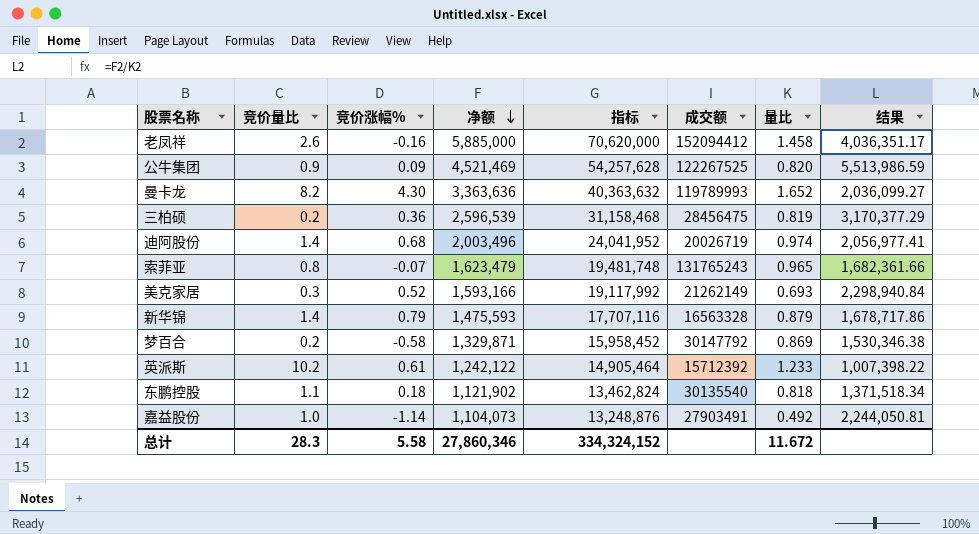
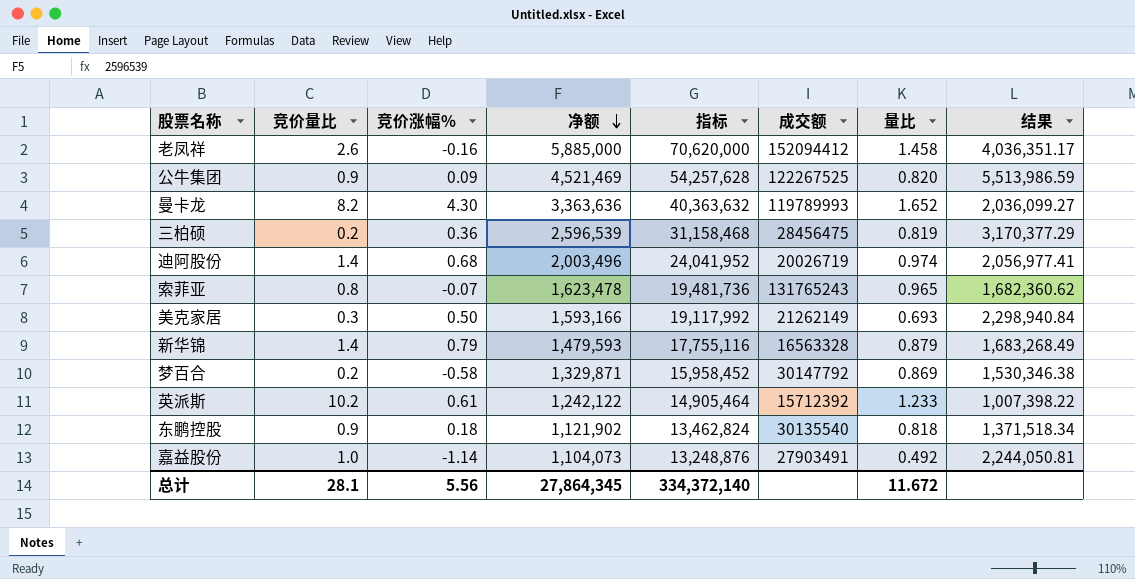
索菲亚 | 净额: 1,623,479 -> 1,623,478
索菲亚 | 指标: 19,481,748 -> 19,481,736
索菲亚 | 结果: 1,682,361.66 -> 1,682,360.62
美克家居 | 竞价涨幅%: 0.52 -> 0.50
新华锦 | 净额: 1,475,593 -> 1,479,593
新华锦 | 指标: 17,707,116 -> 17,755,116
新华锦 | 结果: 1,678,717.86 -> 1,683,268.49
东鹏控股 | 竞价量比: 1.1 -> 0.9
总计 | 竞价量比: 28.3 -> 28.1
总计 | 竞价涨幅%: 5.58 -> 5.56
总计 | 净额: 27,860,346 -> 27,864,345
总计 | 指标: 334,324,152 -> 334,372,140

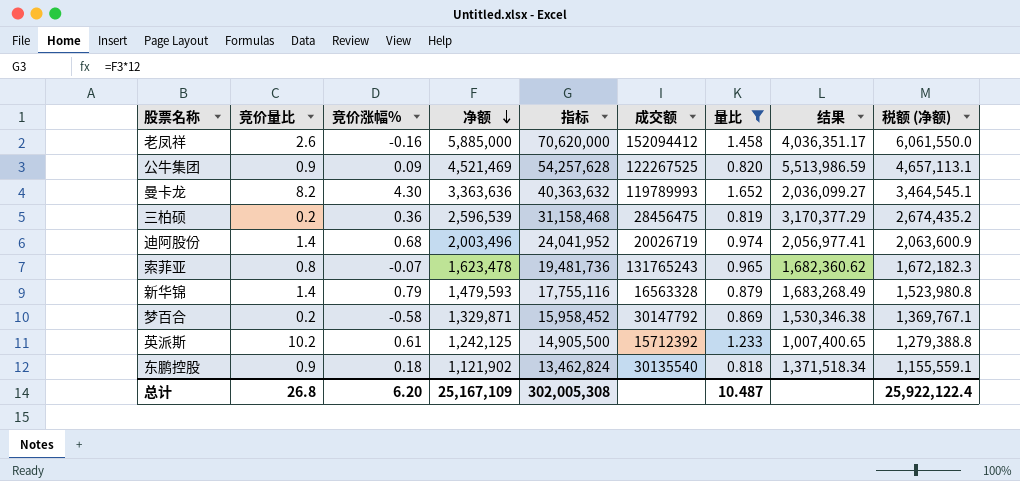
filter: none -> 量比 >= 0.818
column 税额 (净额) | formula: none -> [净额] * 1.03
英派斯 | 净额: 1,242,122 -> 1,242,125
英派斯 | 指标: 14,905,464 -> 14,905,500
英派斯 | 结果: 1,007,398.22 -> 1,007,400.65
总计 | 竞价量比: 28.1 -> 26.8
总计 | 竞价涨幅%: 5.56 -> 6.20
总计 | 净额: 27,864,345 -> 25,167,109
总计 | 指标: 334,372,140 -> 302,005,308
总计 | 量比: 11.672 -> 10.487

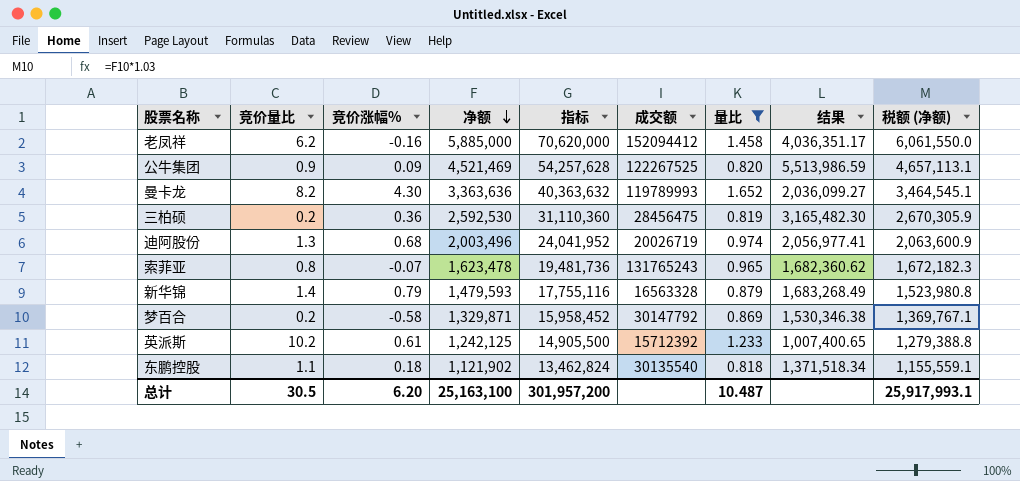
老凤祥 | 竞价量比: 2.6 -> 6.2
三柏硕 | 净额: 2,596,539 -> 2,592,530
三柏硕 | 指标: 31,158,468 -> 31,110,360
三柏硕 | 结果: 3,170,377.29 -> 3,165,482.30
三柏硕 | 税额 (净额): 2,674,435.2 -> 2,670,305.9
迪阿股份 | 竞价量比: 1.4 -> 1.3
东鹏控股 | 竞价量比: 0.9 -> 1.1
总计 | 竞价量比: 26.8 -> 30.5
总计 | 净额: 25,167,109 -> 25,163,100
总计 | 指标: 302,005,308 -> 301,957,200
总计 | 税额 (净额): 25,922,122.4 -> 25,917,993.1

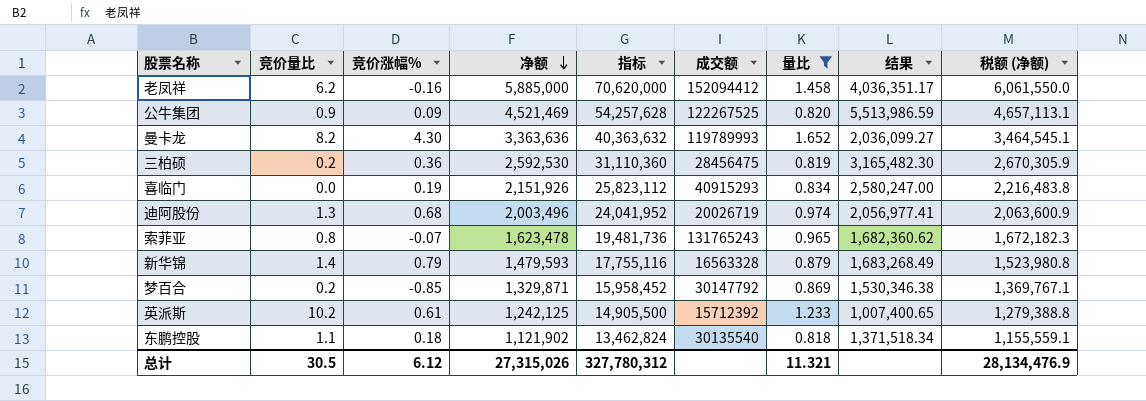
row 喜临门: none -> 0.0 | 0.19 | 2,151,926 | 25,823,112 | 40915293 | 0.834 | 2,580,247.00 | 2,216,483.8
梦百合 | 竞价涨幅%: -0.58 -> -0.85
总计 | 竞价涨幅%: 6.20 -> 6.12
总计 | 净额: 25,163,100 -> 27,315,026
总计 | 指标: 301,957,200 -> 327,780,312
总计 | 量比: 10.487 -> 11.321
总计 | 税额 (净额): 25,917,993.1 -> 28,134,476.9

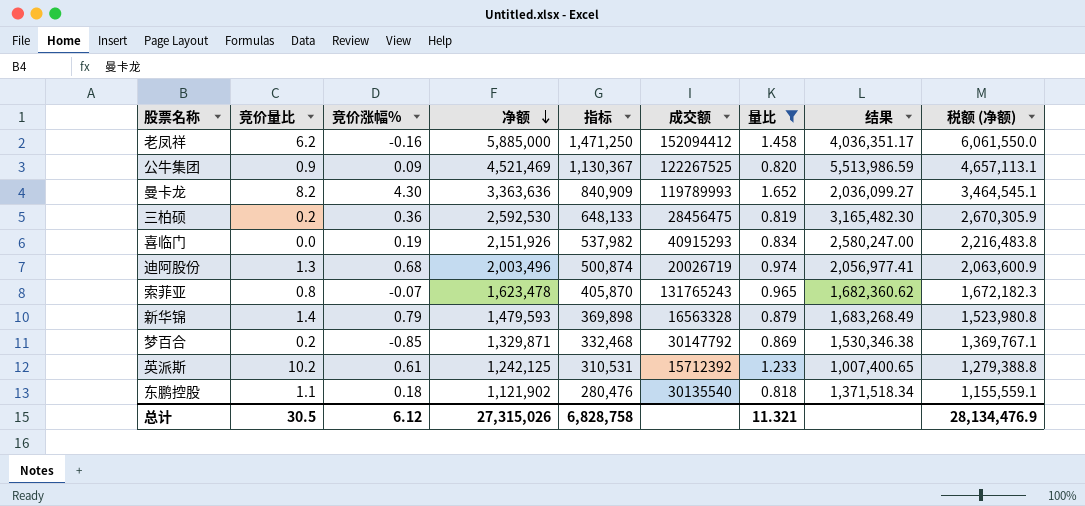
column 指标 | formula: [净额] * 12 -> [净额] * 0.25
总计 | 指标: 327,780,312 -> 6,828,758

